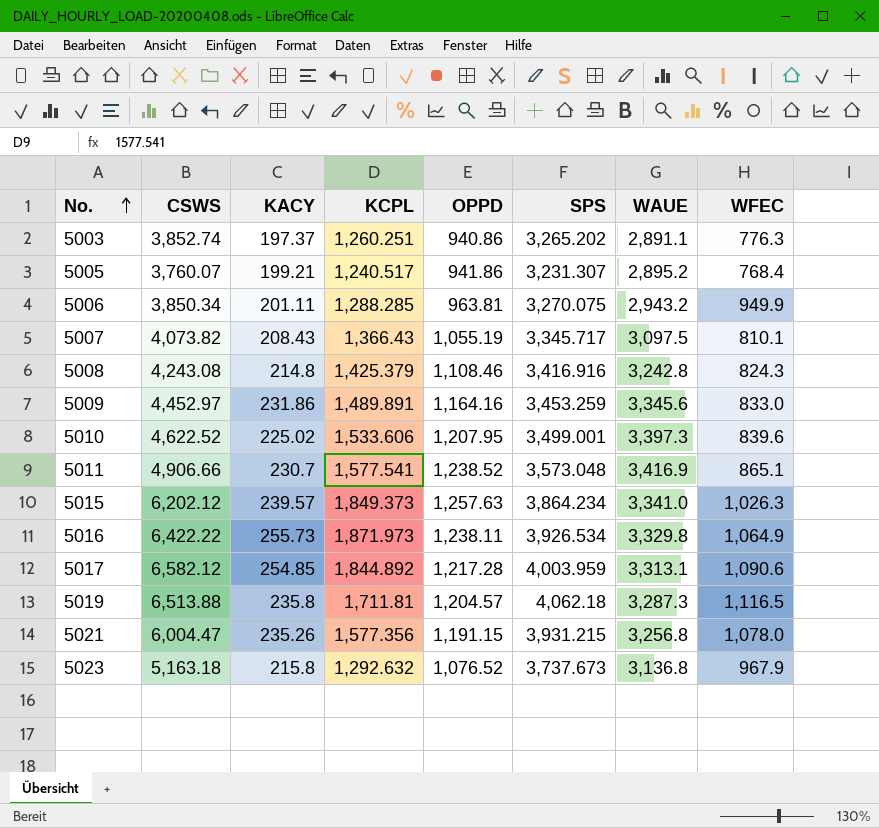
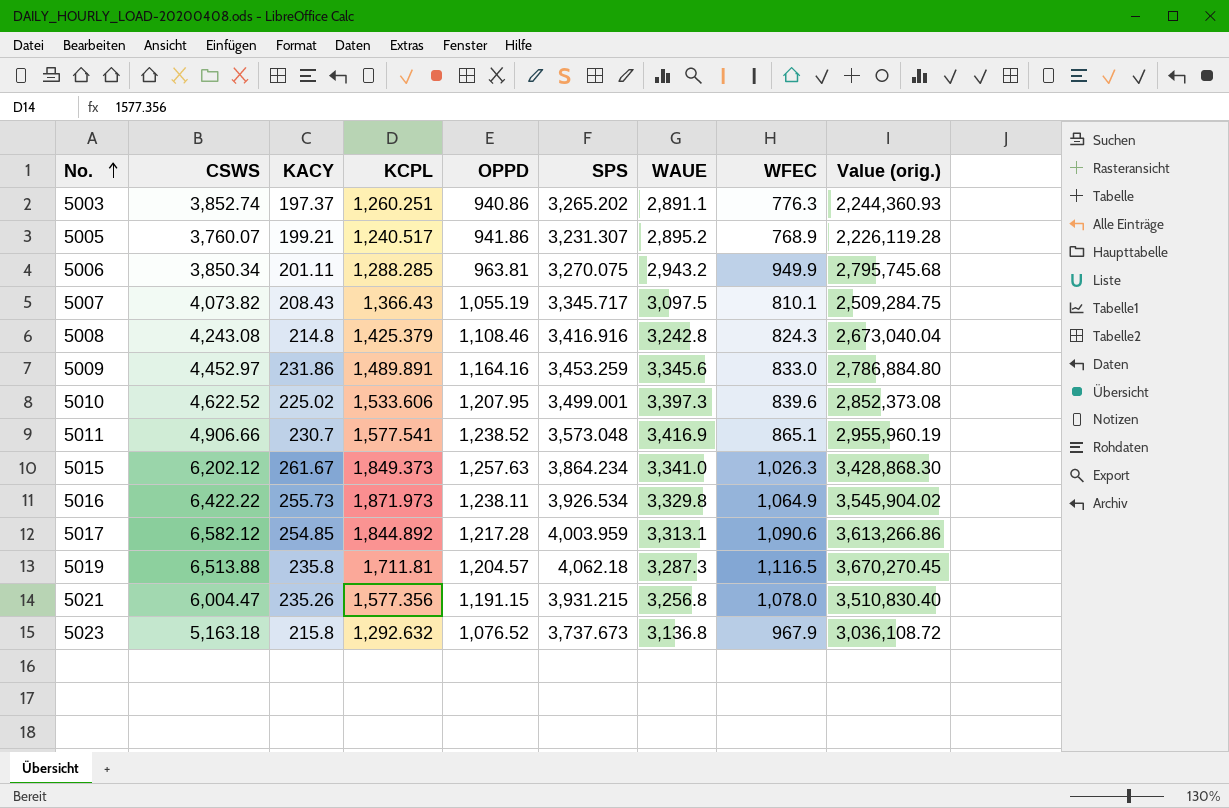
column Value (orig.) | formula: none -> [WAUE] * [WFEC]
5005 | WFEC: 768.4 -> 768.9
5015 | KACY: 239.57 -> 261.67

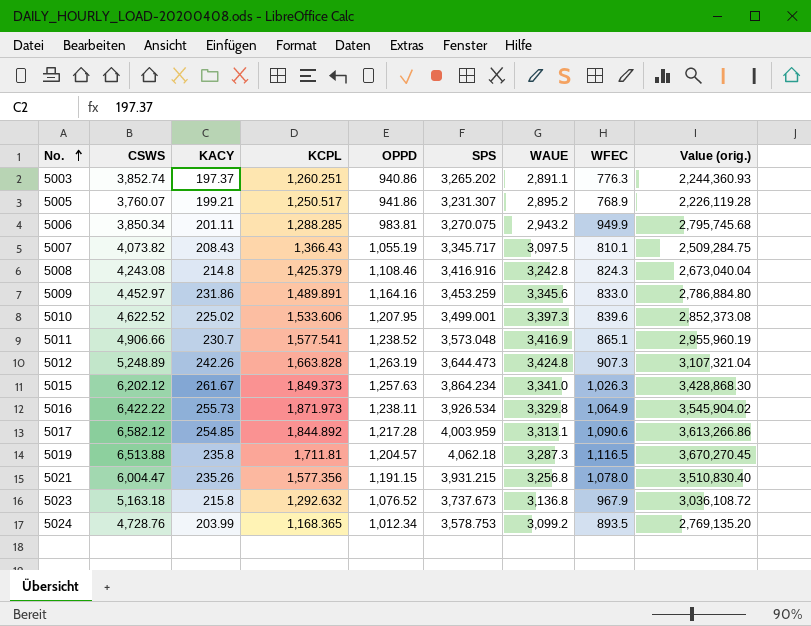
5005 | KCPL: 1,240.517 -> 1,250.517
5006 | OPPD: 963.81 -> 983.81
row 5012: none -> 5,248.89 | 242.26 | 1,663.828 | 1,263.19 | 3,644.473 | 3,424.8 | 907.3 | 3,107,321.04
row 5024: none -> 4,728.76 | 203.99 | 1,168.365 | 1,012.34 | 3,578.753 | 3,099.2 | 893.5 | 2,769,135.20

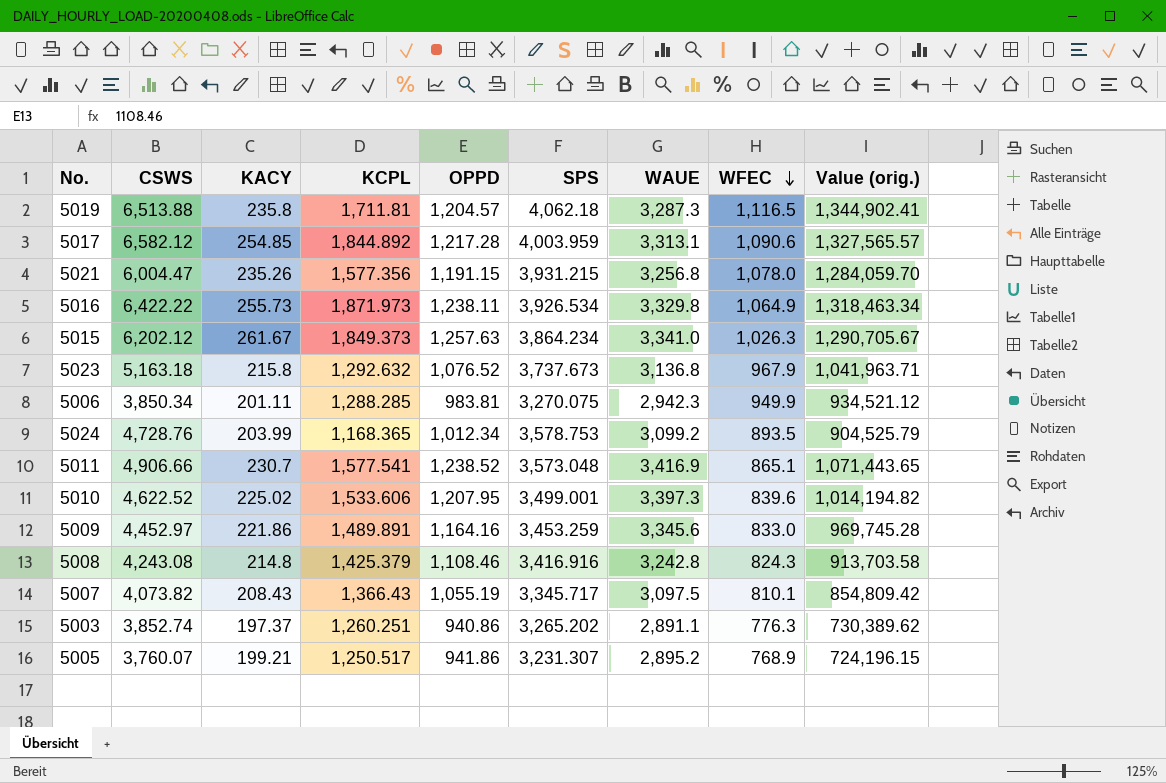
row order: No. ascending -> WFEC descending
column Value (orig.) | formula: [WAUE] * [WFEC] -> [OPPD] * [WFEC]
row 5012: 5,248.89 | 242.26 | 1,663.828 | 1,263.19 | 3,644.473 | 3,424.8 | 907.3 | 3,107,321.04 -> none
5006 | WAUE: 2,943.2 -> 2,942.3
5009 | KACY: 231.86 -> 221.86

